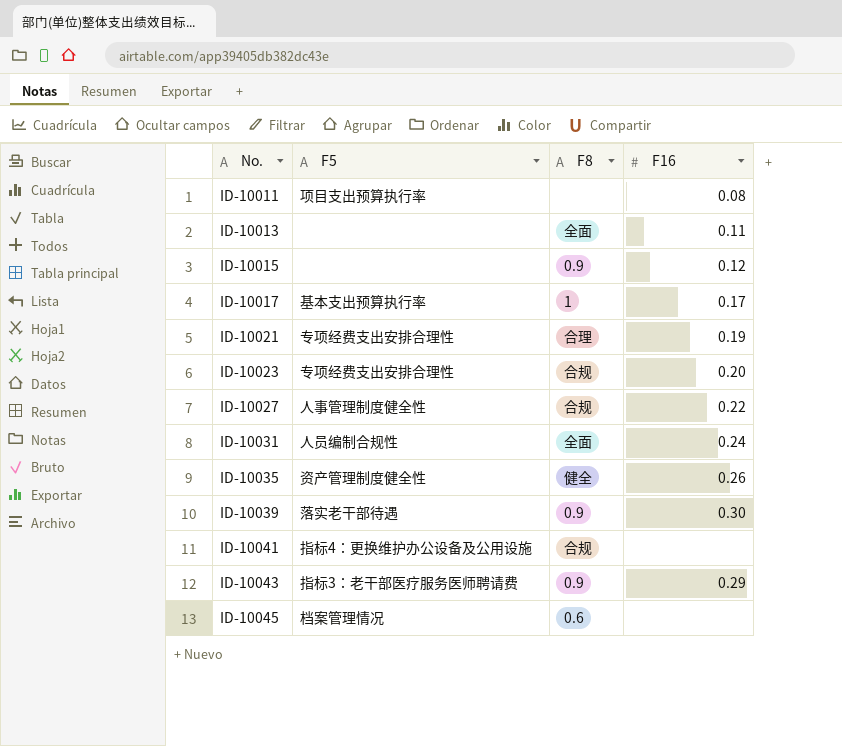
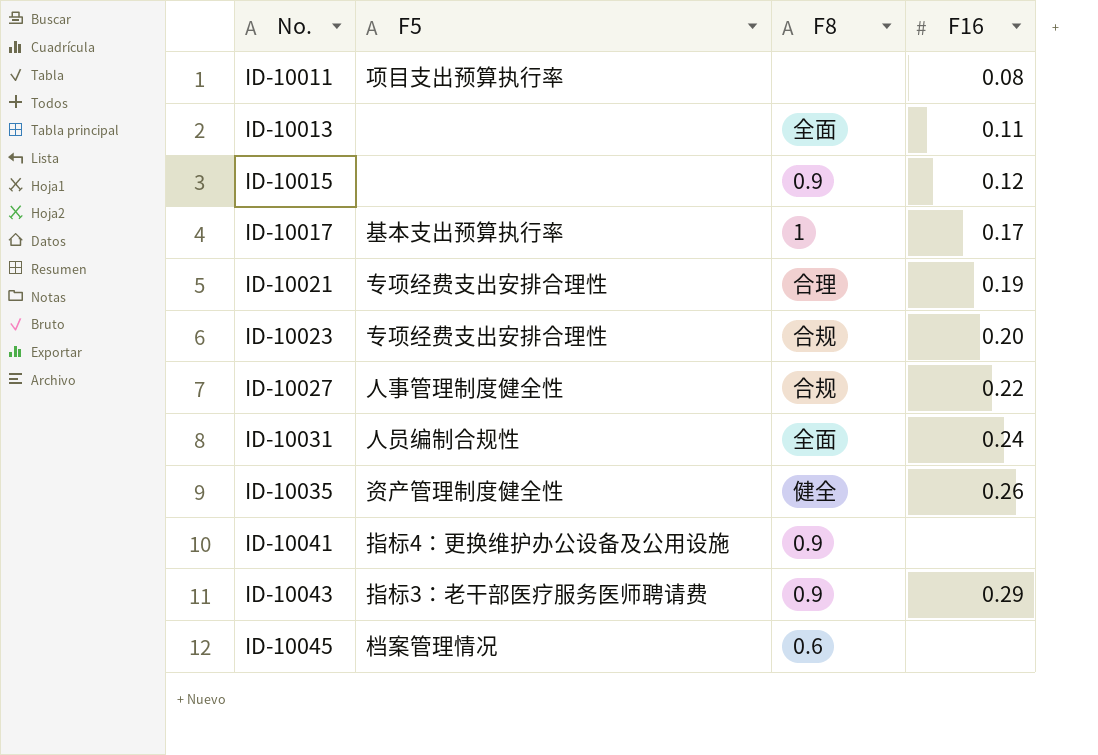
row ID-10039: 落实老干部待遇 | 0.9 | 0.30 -> none
ID-10041 | F8: 合规 -> 0.9

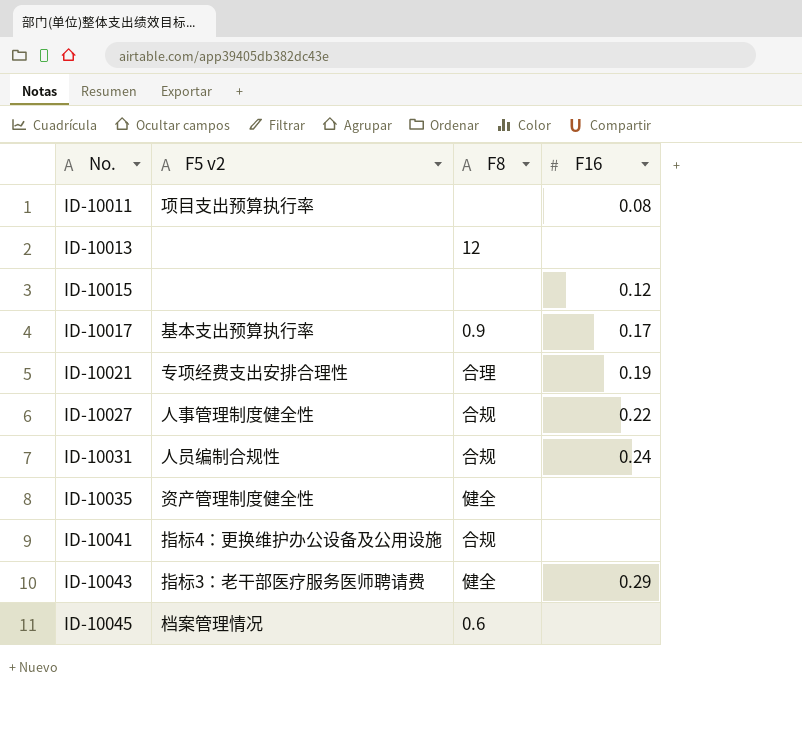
column name: F5 -> F5 v2
row ID-10023: 专项经费支出安排合理性 | 合规 | 0.20 -> none
ID-10013 | F8: 全面 -> 12
ID-10013 | F16: 0.11 -> none
ID-10015 | F8: 0.9 -> none
ID-10017 | F8: 1 -> 0.9
ID-10031 | F8: 全面 -> 合规
ID-10035 | F16: 0.26 -> none
ID-10041 | F8: 0.9 -> 合规
ID-10043 | F8: 0.9 -> 健全

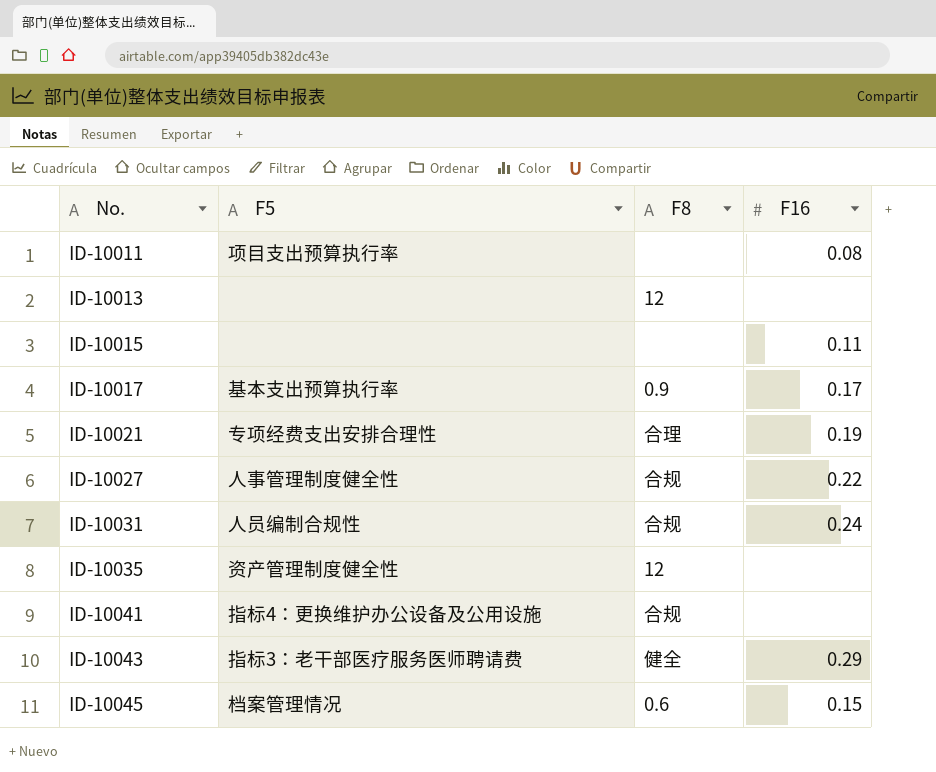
column name: F5 v2 -> F5
ID-10015 | F16: 0.12 -> 0.11
ID-10035 | F8: 健全 -> 12
ID-10045 | F16: none -> 0.15

